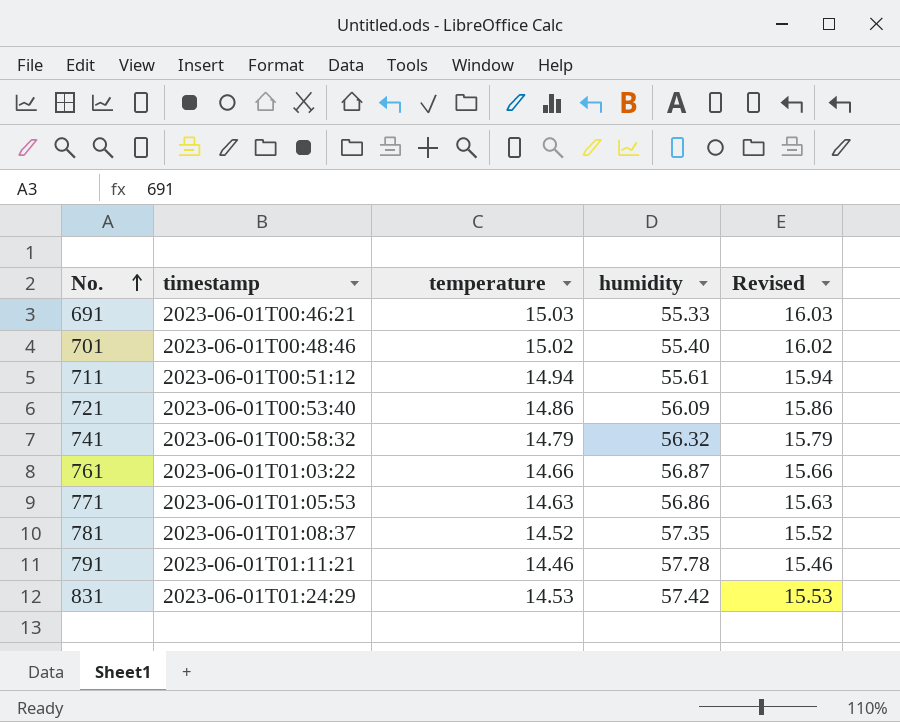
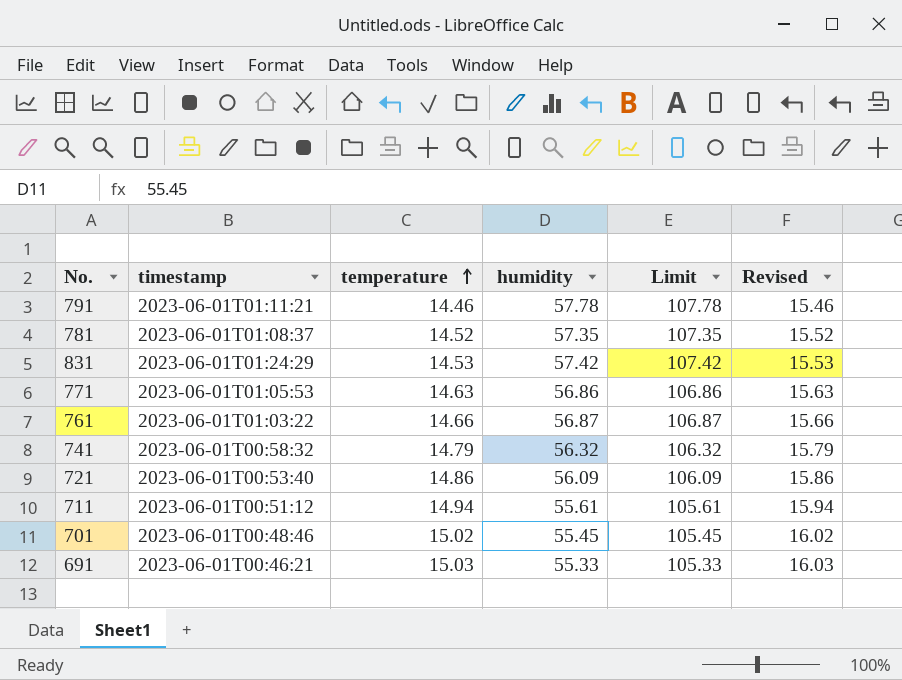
row order: No. ascending -> temperature ascending
column Limit | formula: none -> [humidity] + 50
701 | humidity: 55.40 -> 55.45

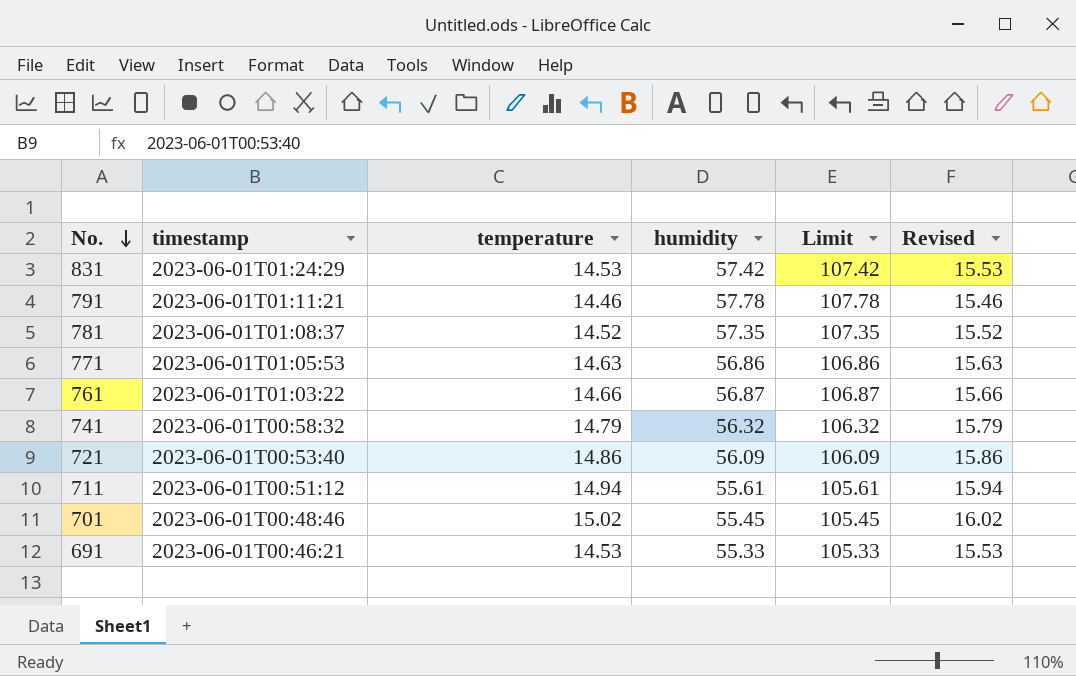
row order: temperature ascending -> No. descending
691 | temperature: 15.03 -> 14.53
691 | Revised: 16.03 -> 15.53

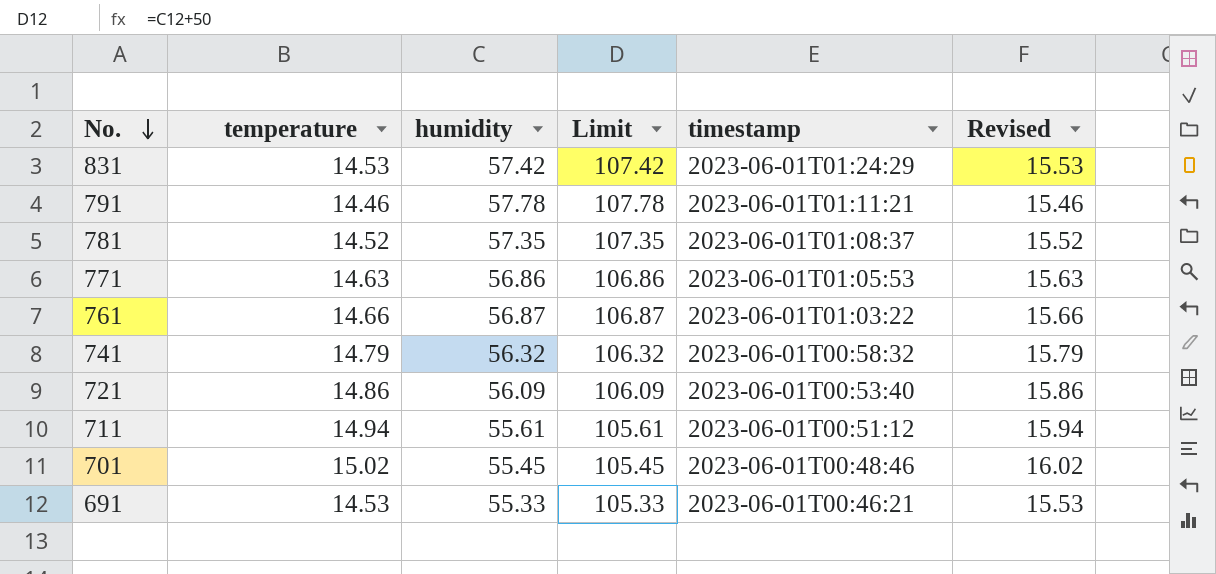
column timestamp | position: 2 -> 5

